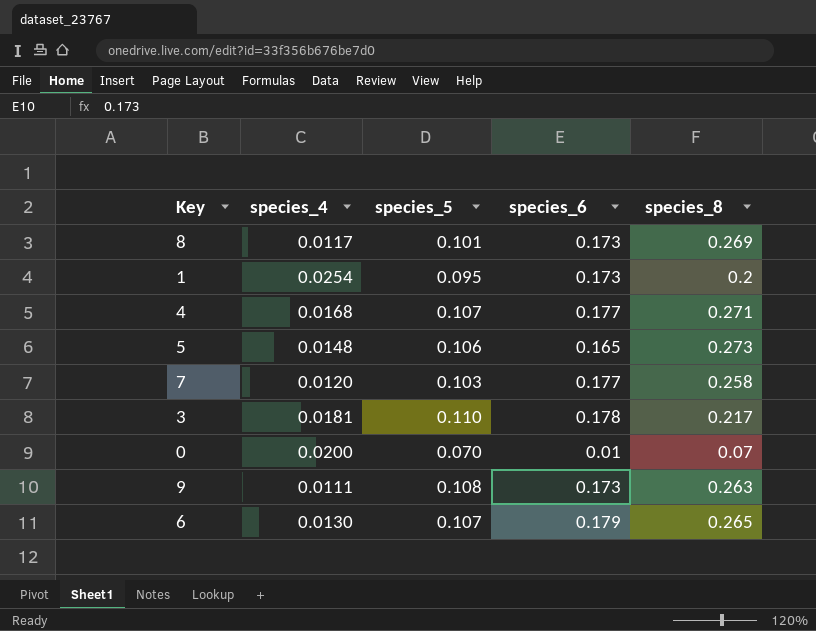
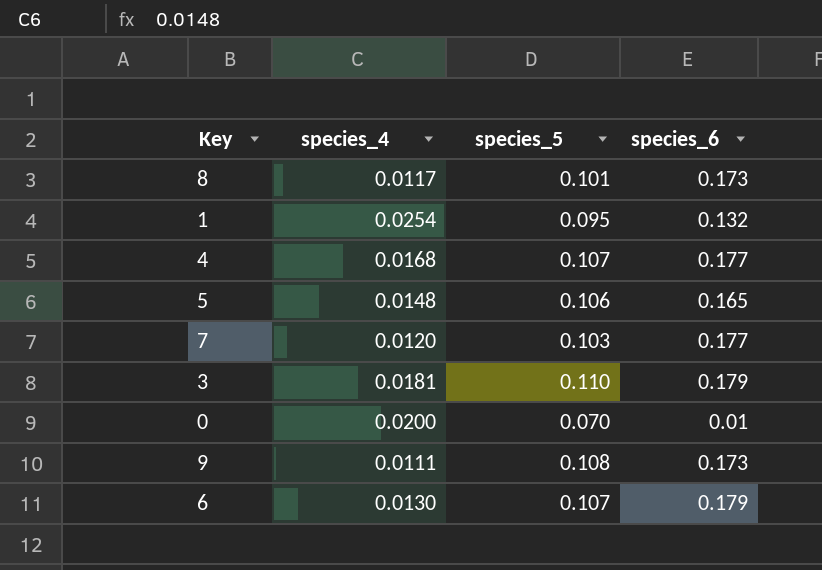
column species_8 | position: 5 -> none
1 | species_6: 0.173 -> 0.132
3 | species_6: 0.178 -> 0.179

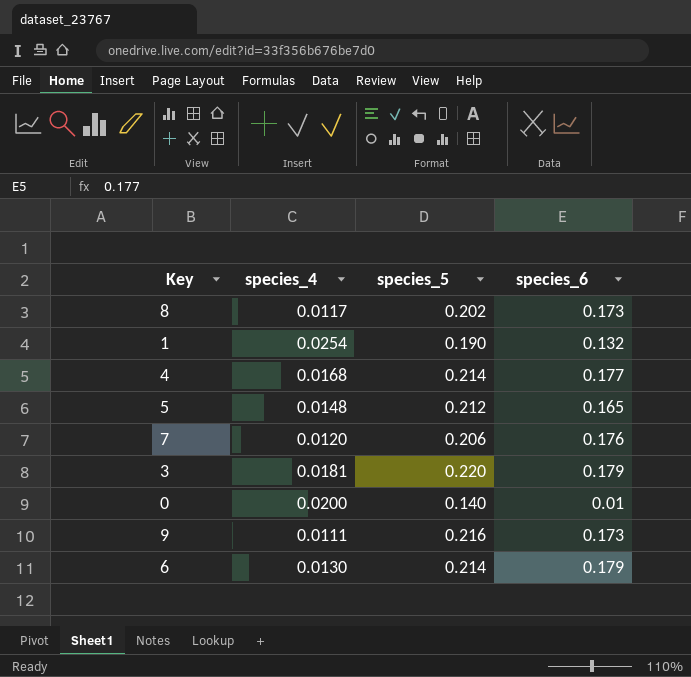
8 | species_5: 0.101 -> 0.202
1 | species_5: 0.095 -> 0.190
4 | species_5: 0.107 -> 0.214
5 | species_5: 0.106 -> 0.212
7 | species_5: 0.103 -> 0.206
7 | species_6: 0.177 -> 0.176
3 | species_5: 0.110 -> 0.220
0 | species_5: 0.070 -> 0.140
9 | species_5: 0.108 -> 0.216
6 | species_5: 0.107 -> 0.214

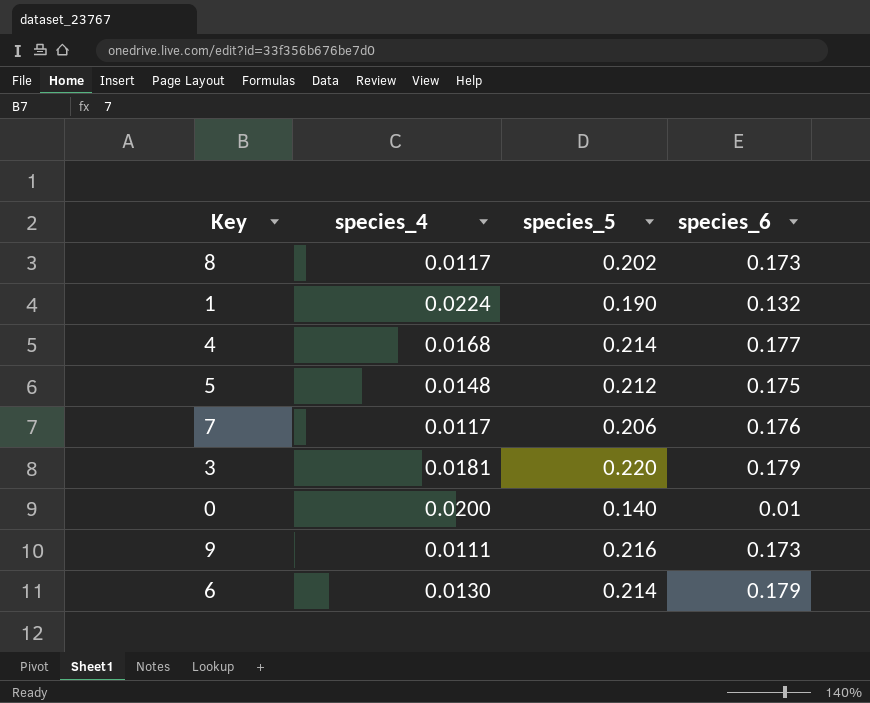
1 | species_4: 0.0254 -> 0.0224
5 | species_6: 0.165 -> 0.175
7 | species_4: 0.0120 -> 0.0117

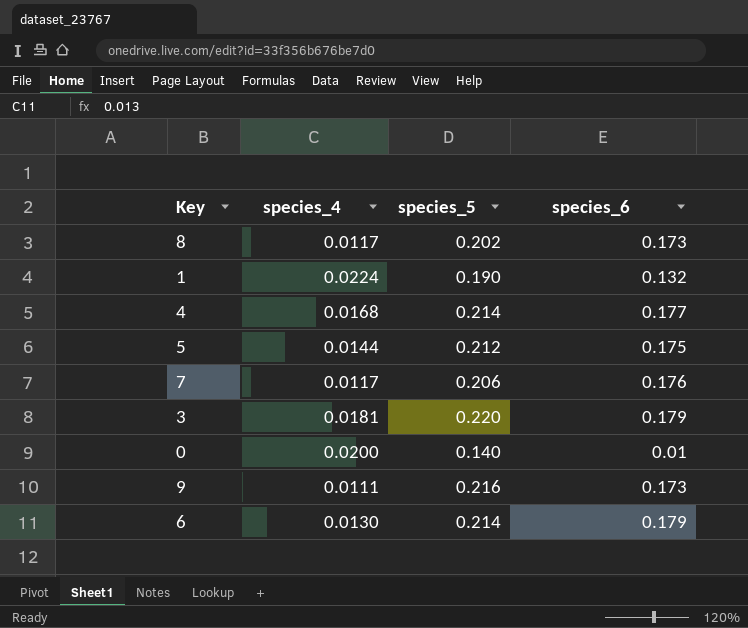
5 | species_4: 0.0148 -> 0.0144

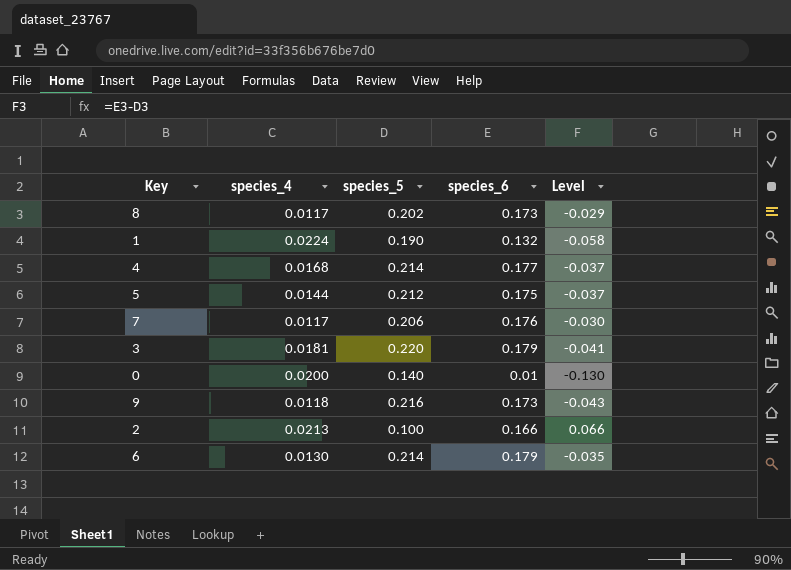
column Level | formula: none -> [species_6] - [species_5]
9 | species_4: 0.0111 -> 0.0118
row 2: none -> 0.0213 | 0.100 | 0.166 | 0.066

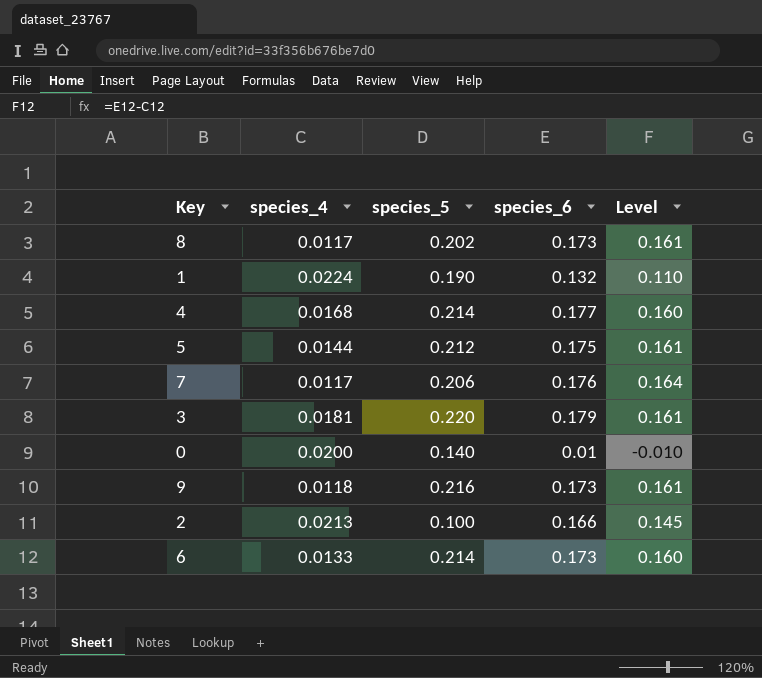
column Level | formula: [species_6] - [species_5] -> [species_6] - [species_4]
6 | species_4: 0.0130 -> 0.0133
6 | species_6: 0.179 -> 0.173

